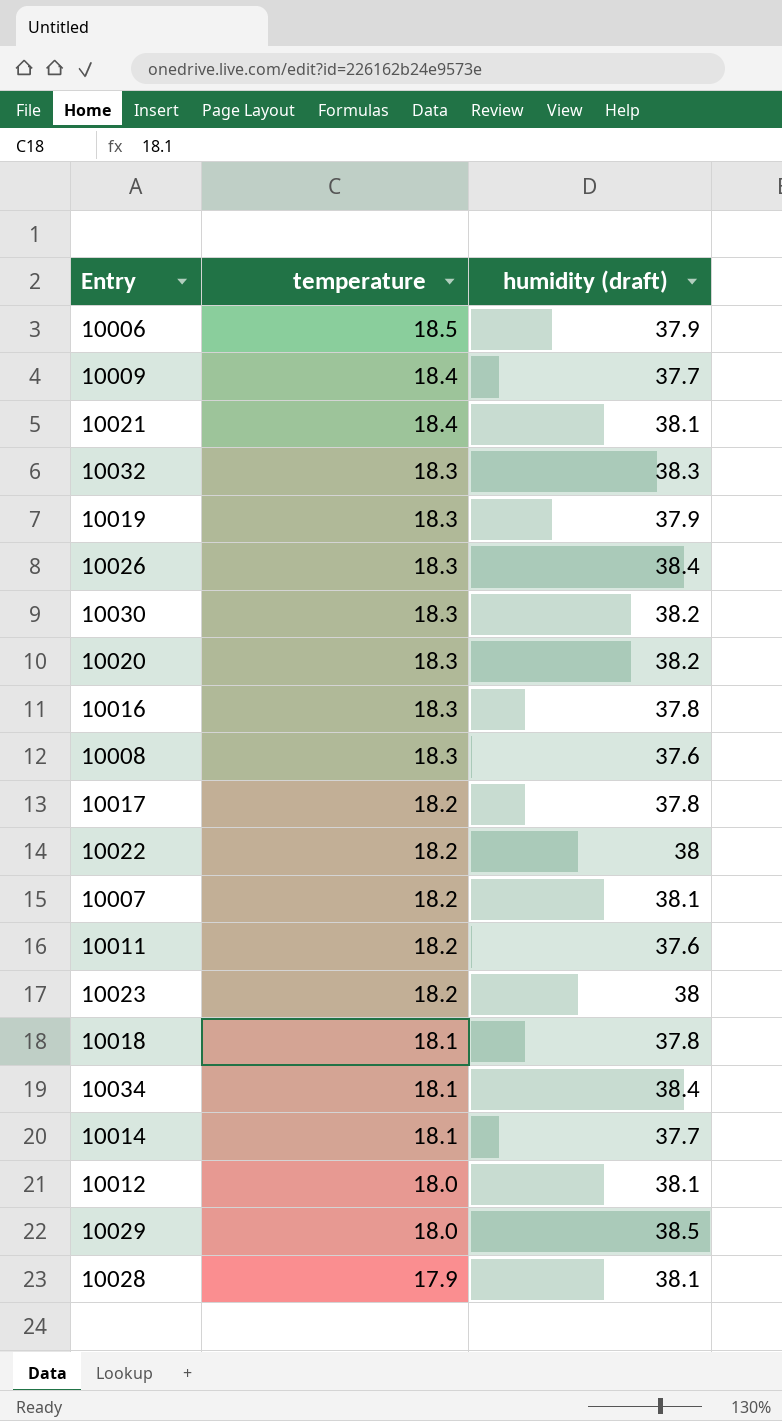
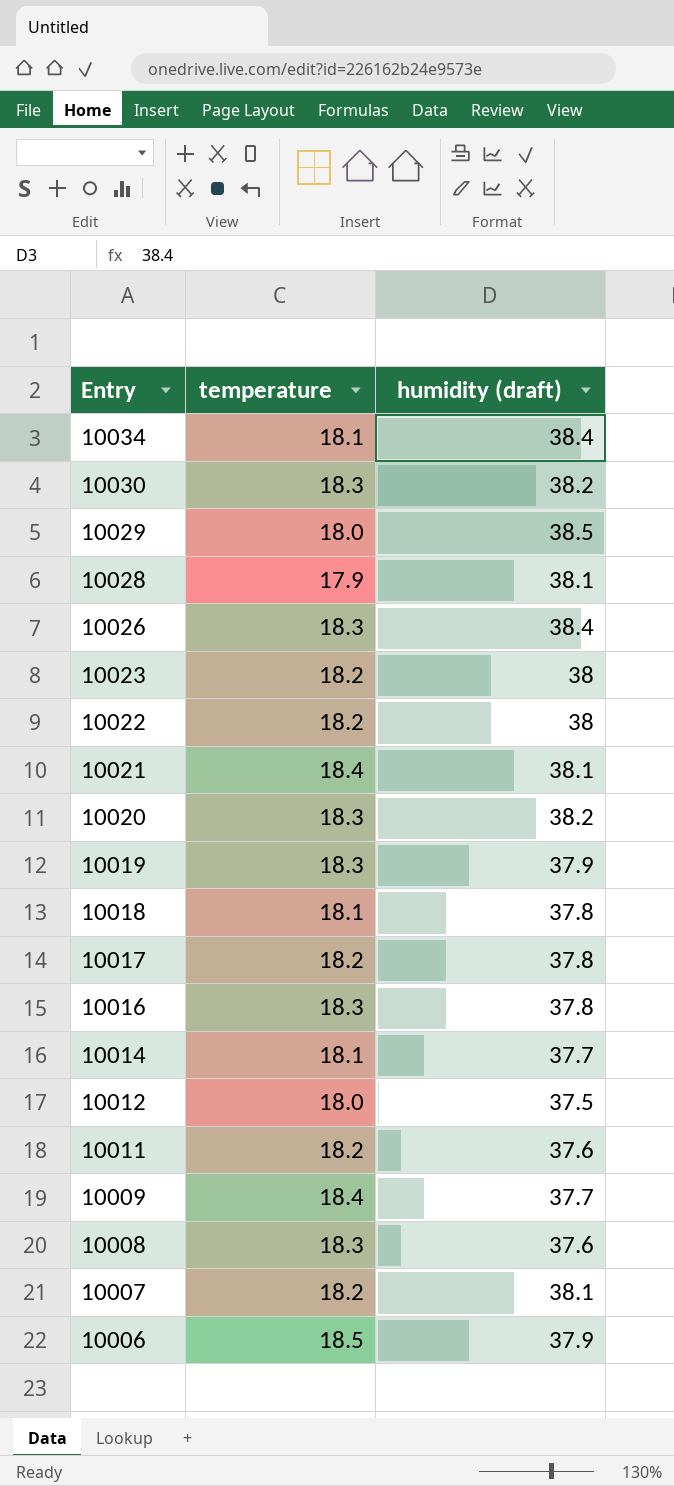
row order: temperature descending -> Entry descending
row 10032: 18.3 | 38.3 -> none
10012 | humidity (draft): 38.1 -> 37.5

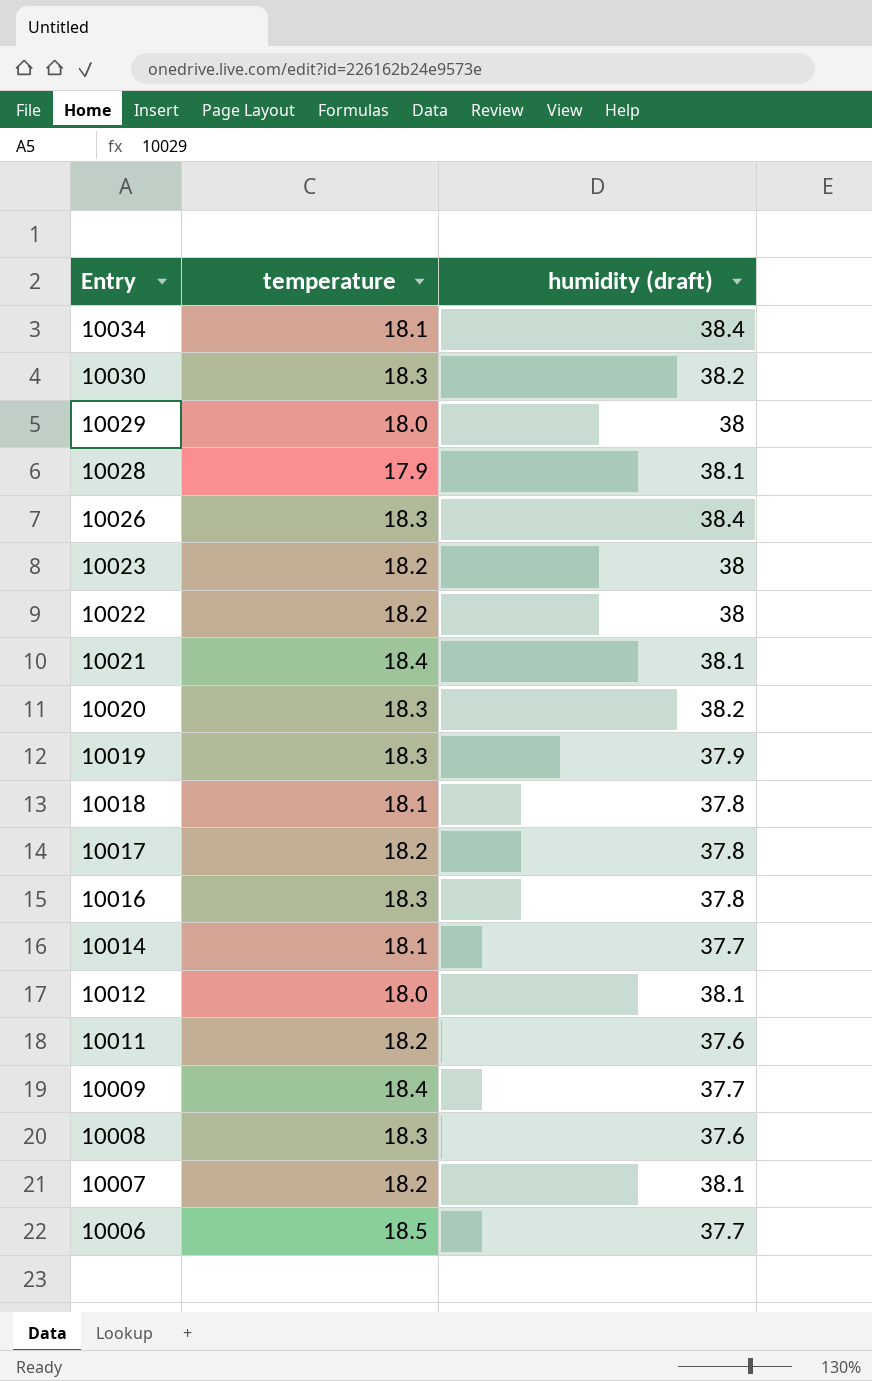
10029 | humidity (draft): 38.5 -> 38
10012 | humidity (draft): 37.5 -> 38.1
10006 | humidity (draft): 37.9 -> 37.7

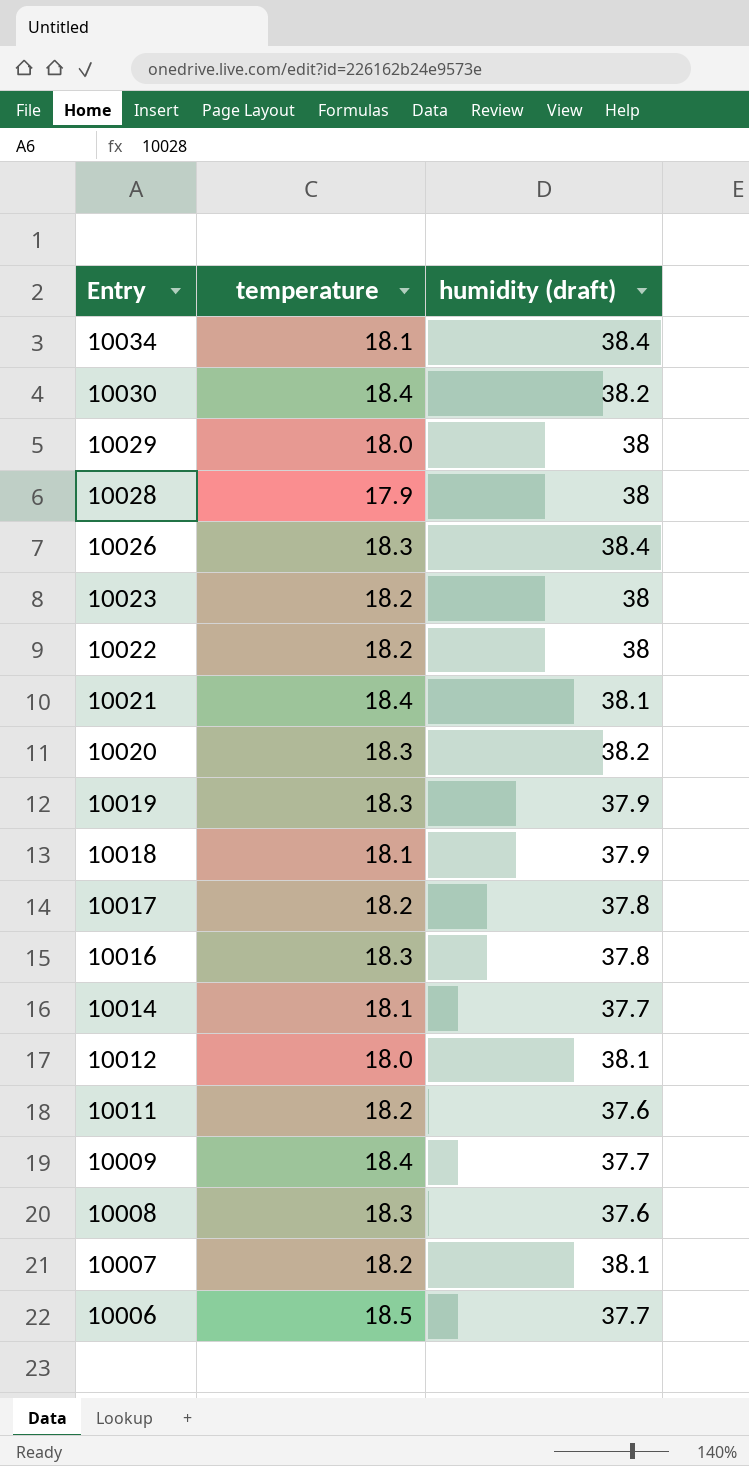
10030 | temperature: 18.3 -> 18.4
10028 | humidity (draft): 38.1 -> 38
10018 | humidity (draft): 37.8 -> 37.9

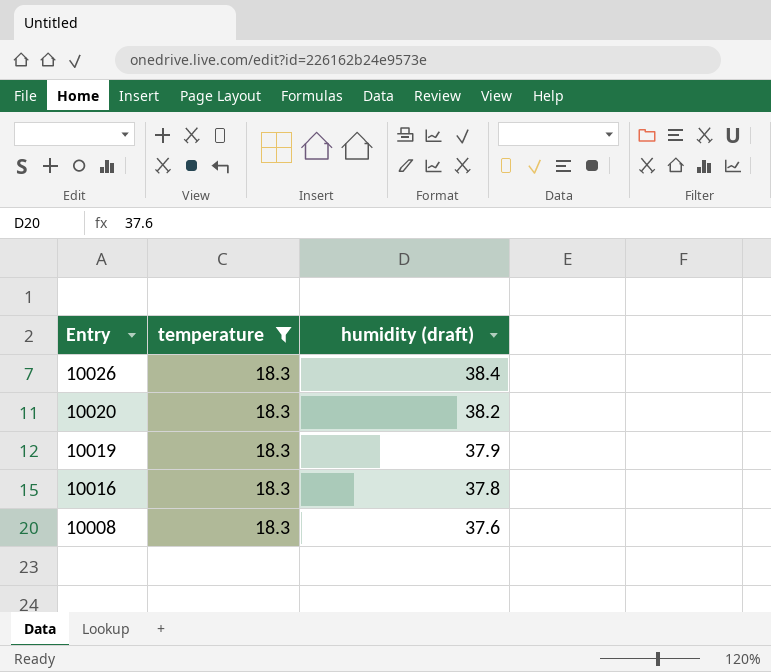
filter: none -> temperature = 18.3

